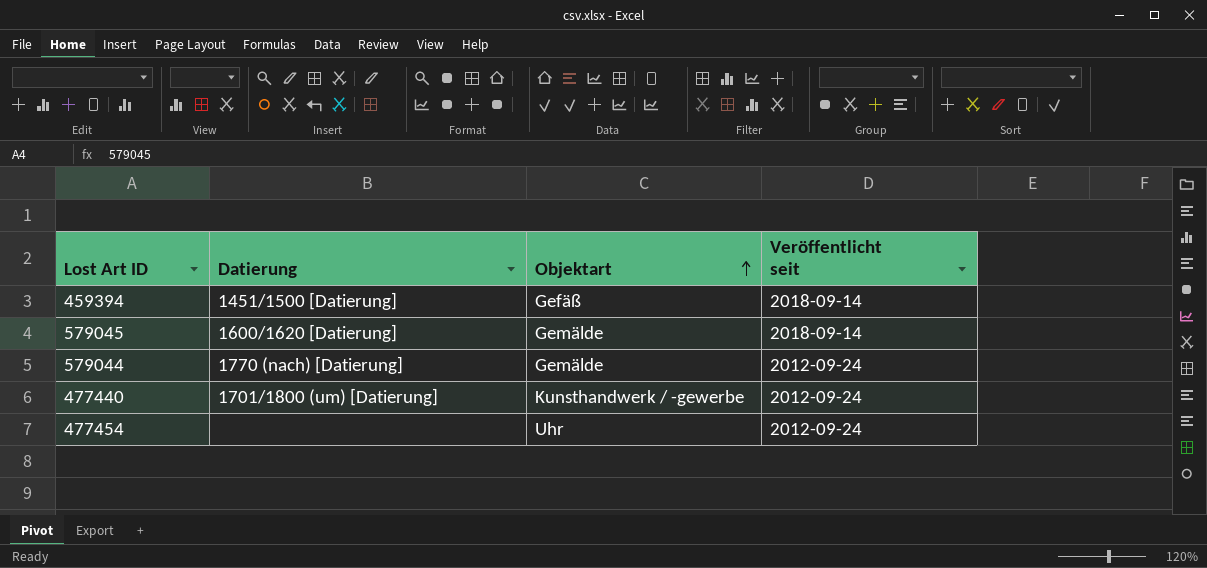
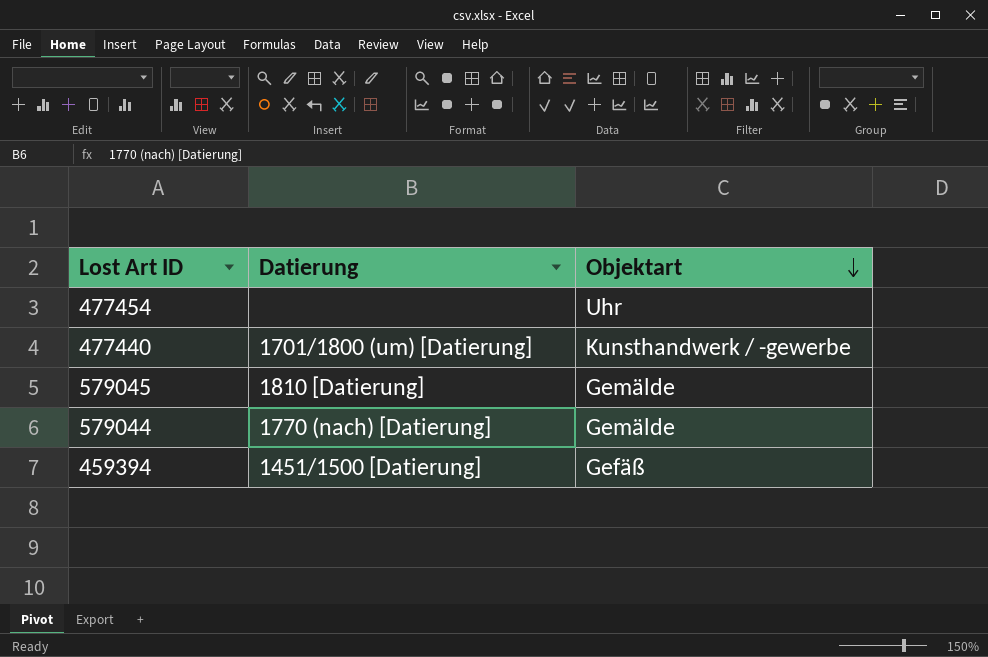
row order: Objektart ascending -> Objektart descending
column Veröffentlicht seit | position: 4 -> none
579045 | Datierung: 1600/1620 [Datierung] -> 1810 [Datierung]

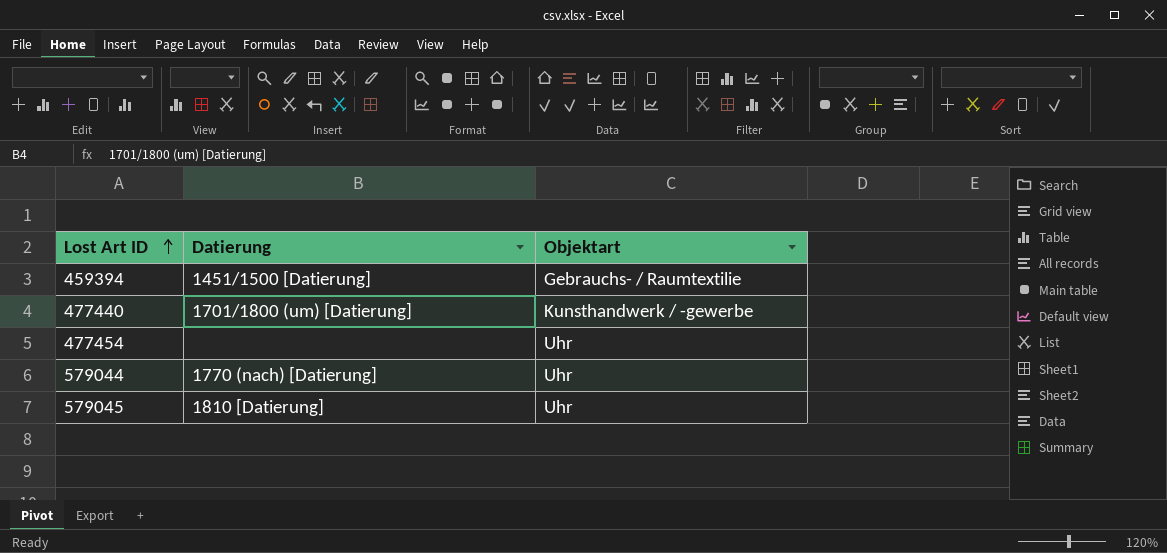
row order: Objektart descending -> Lost Art ID ascending
459394 | Objektart: Gefäß -> Gebrauchs- / Raumtextilie
579044 | Objektart: Gemälde -> Uhr
579045 | Objektart: Gemälde -> Uhr

